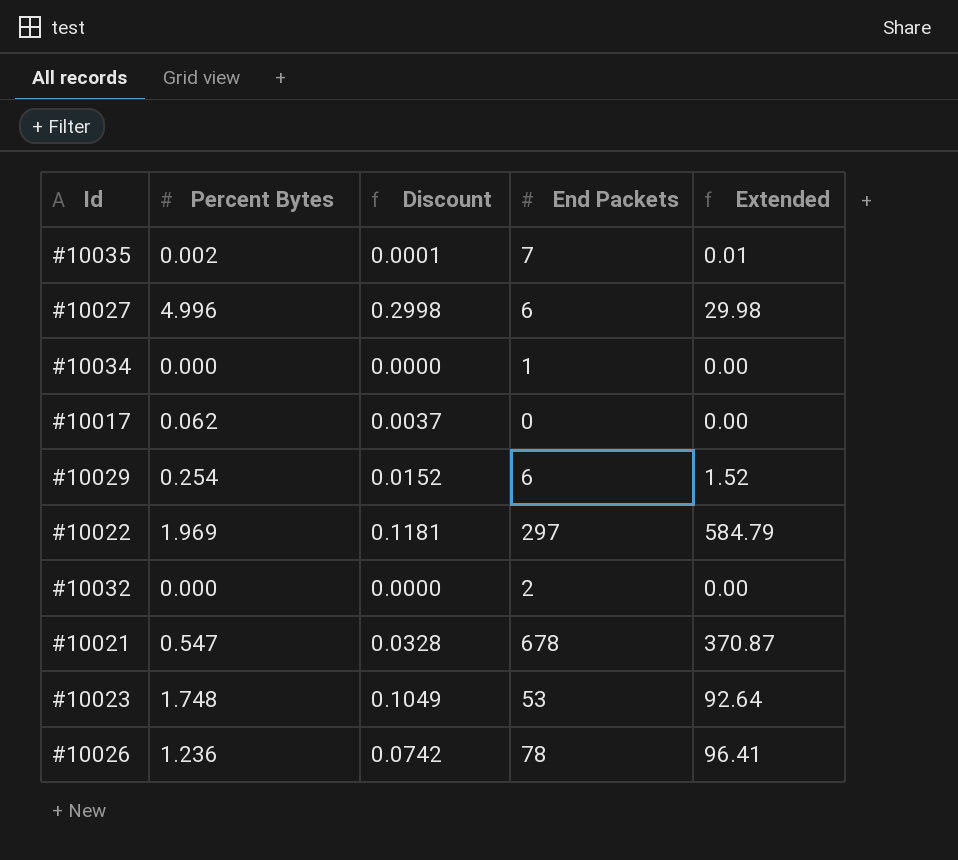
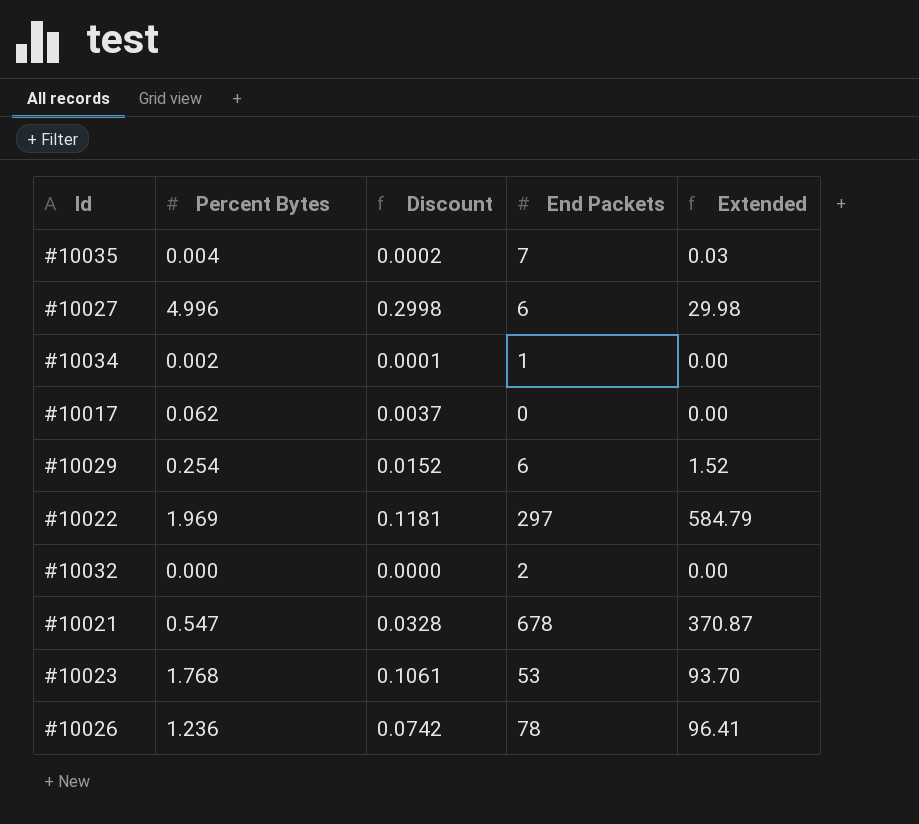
#10035 | Percent Bytes: 0.002 -> 0.004
#10035 | Discount: 0.0001 -> 0.0002
#10035 | Extended: 0.01 -> 0.03
#10034 | Percent Bytes: 0.000 -> 0.002
#10034 | Discount: 0.0000 -> 0.0001
#10023 | Percent Bytes: 1.748 -> 1.768
#10023 | Discount: 0.1049 -> 0.1061
#10023 | Extended: 92.64 -> 93.70

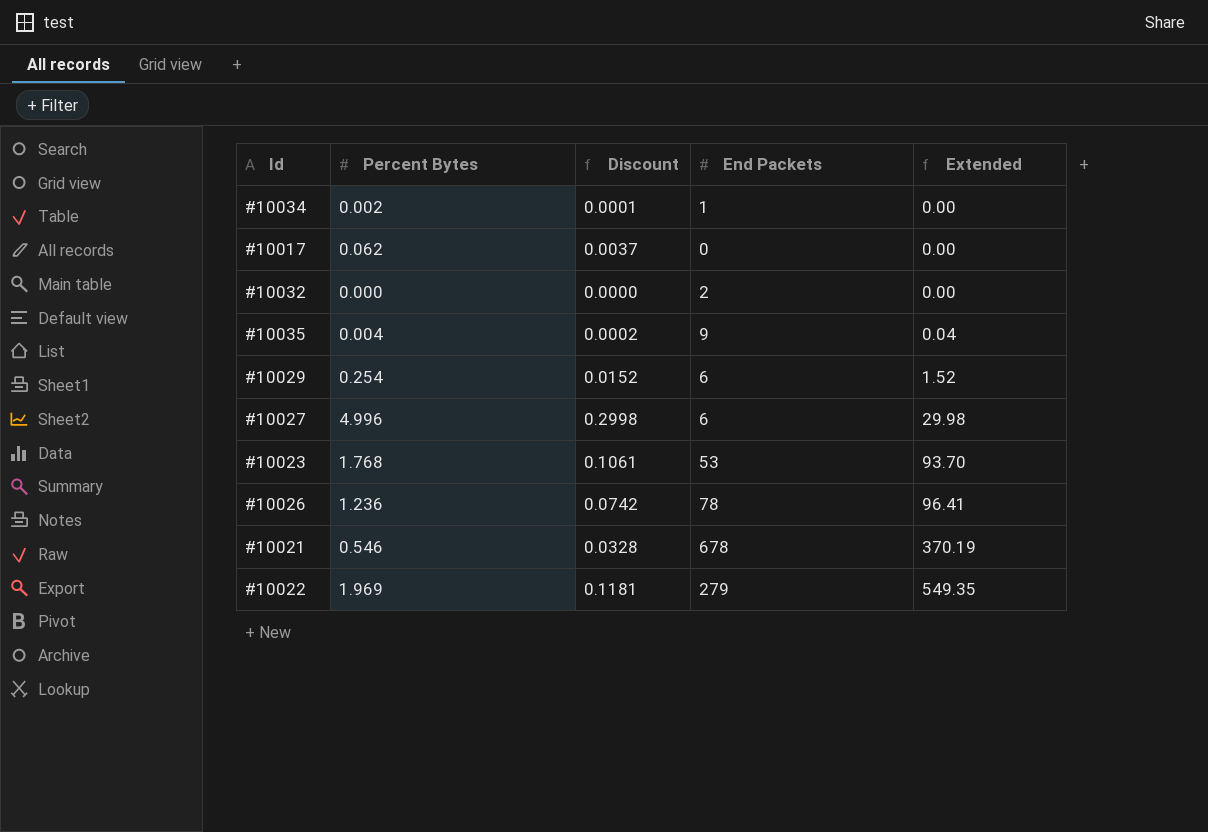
row order: none -> Extended ascending
#10035 | End Packets: 7 -> 9
#10035 | Extended: 0.03 -> 0.04
#10021 | Percent Bytes: 0.547 -> 0.546
#10021 | Extended: 370.87 -> 370.19
#10022 | End Packets: 297 -> 279
#10022 | Extended: 584.79 -> 549.35

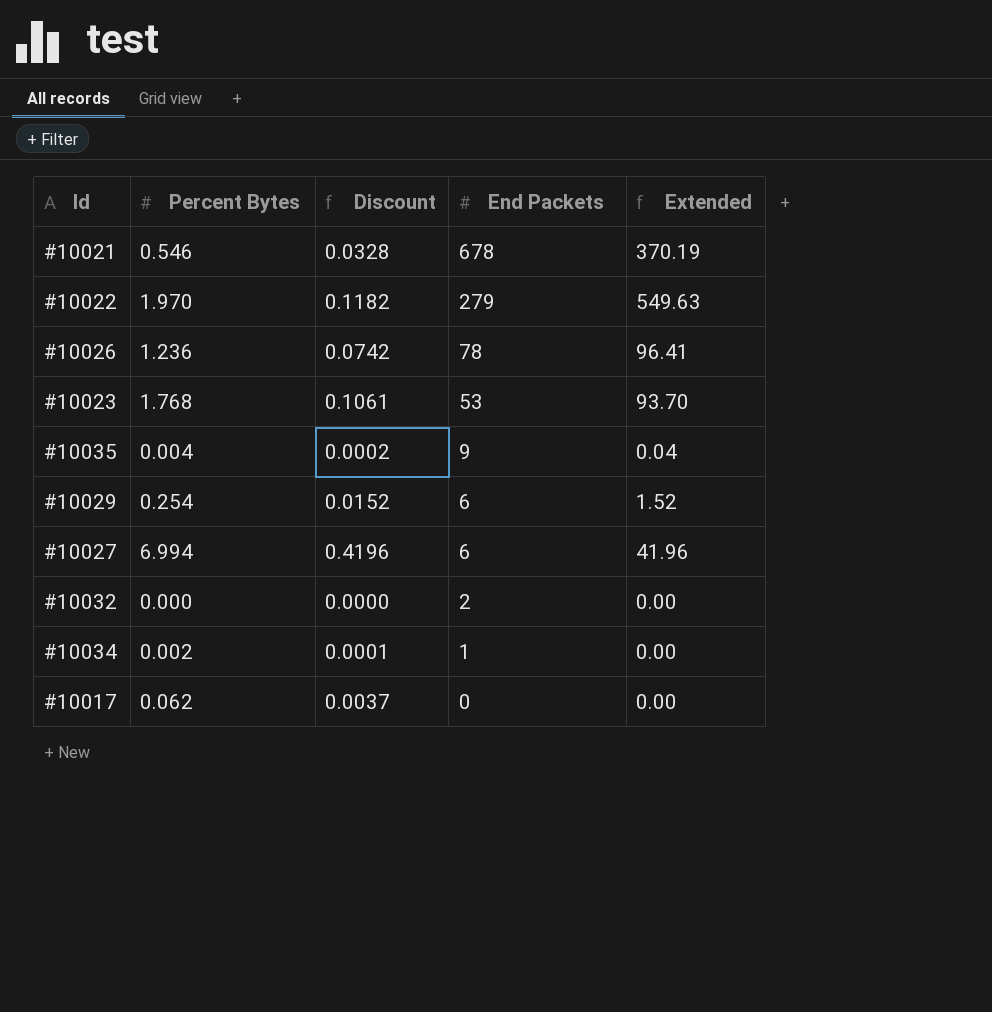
row order: Extended ascending -> End Packets descending
#10022 | Percent Bytes: 1.969 -> 1.970
#10022 | Discount: 0.1181 -> 0.1182
#10022 | Extended: 549.35 -> 549.63
#10027 | Percent Bytes: 4.996 -> 6.994
#10027 | Discount: 0.2998 -> 0.4196
#10027 | Extended: 29.98 -> 41.96

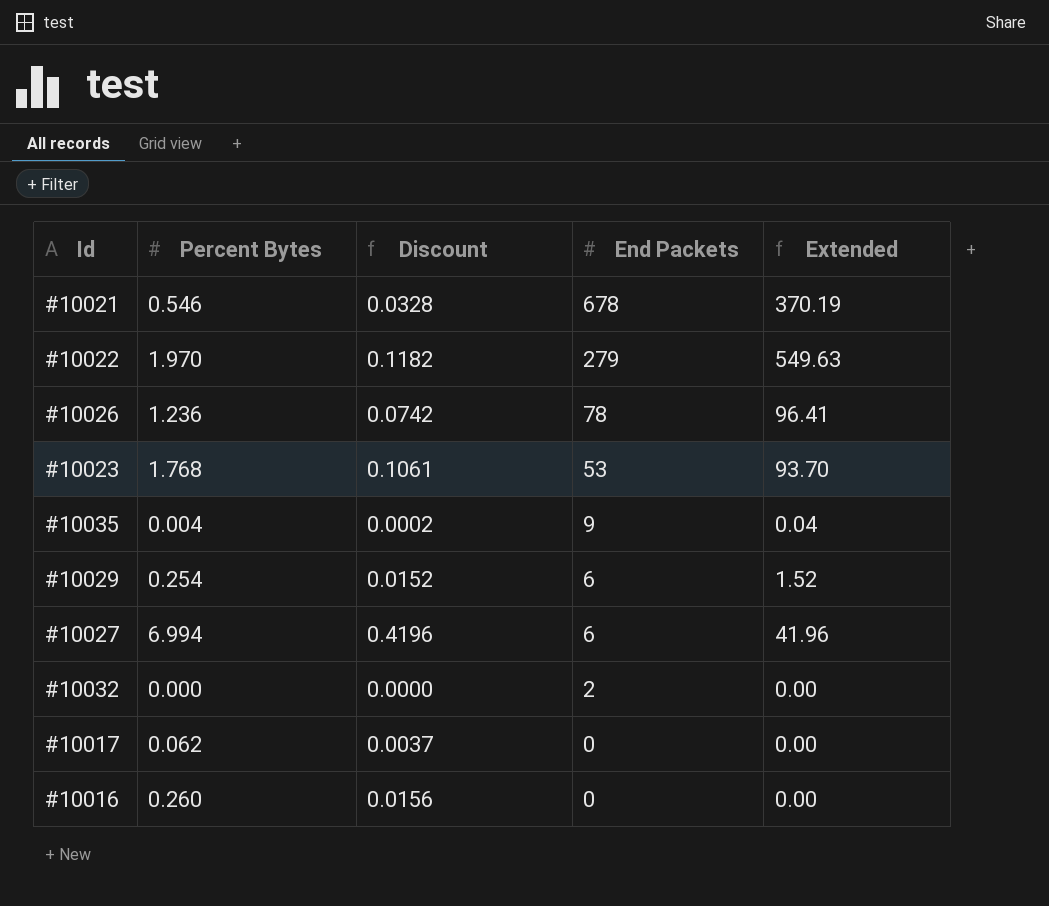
row #10034: 0.002 | 0.0001 | 1 | 0.00 -> none
row #10016: none -> 0.260 | 0.0156 | 0 | 0.00

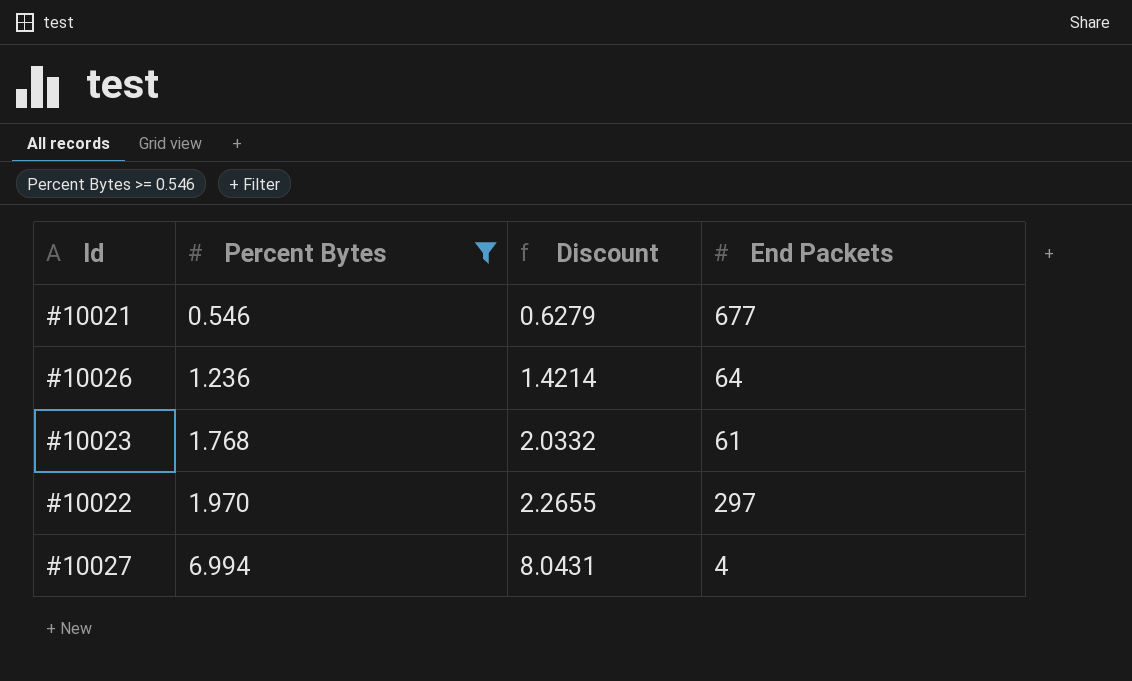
filter: none -> Percent Bytes >= 0.546
row order: End Packets descending -> Percent Bytes ascending
column Extended | formula: [Percent Bytes] * [End Packets] -> none
column Discount | formula: [Percent Bytes] * 0.06 -> [Percent Bytes] * 1.15
#10021 | End Packets: 678 -> 677
#10026 | End Packets: 78 -> 64
#10023 | End Packets: 53 -> 61
#10022 | End Packets: 279 -> 297
#10027 | End Packets: 6 -> 4

